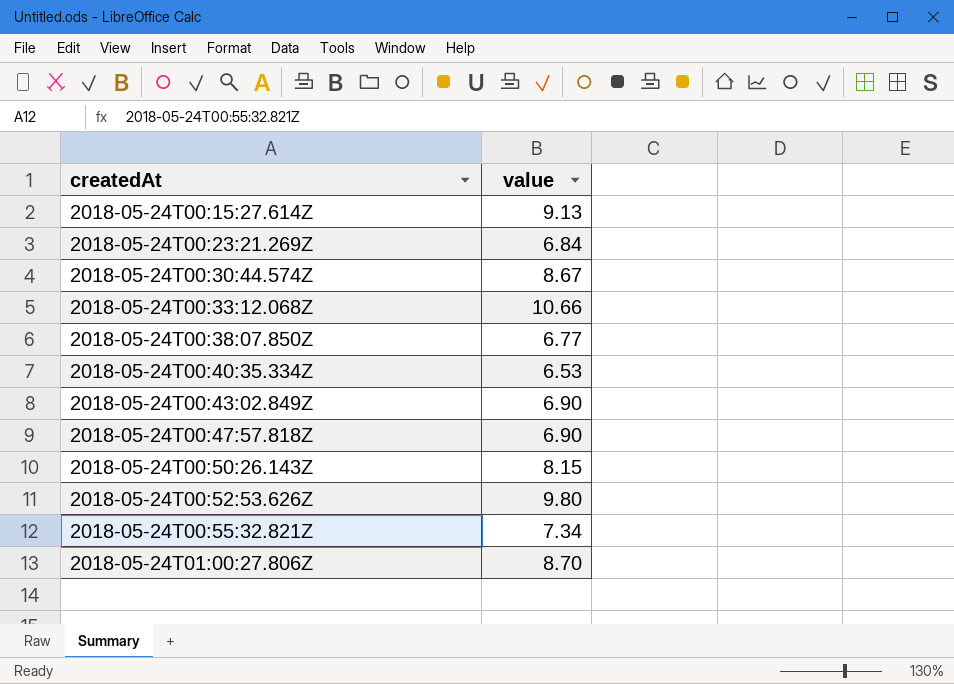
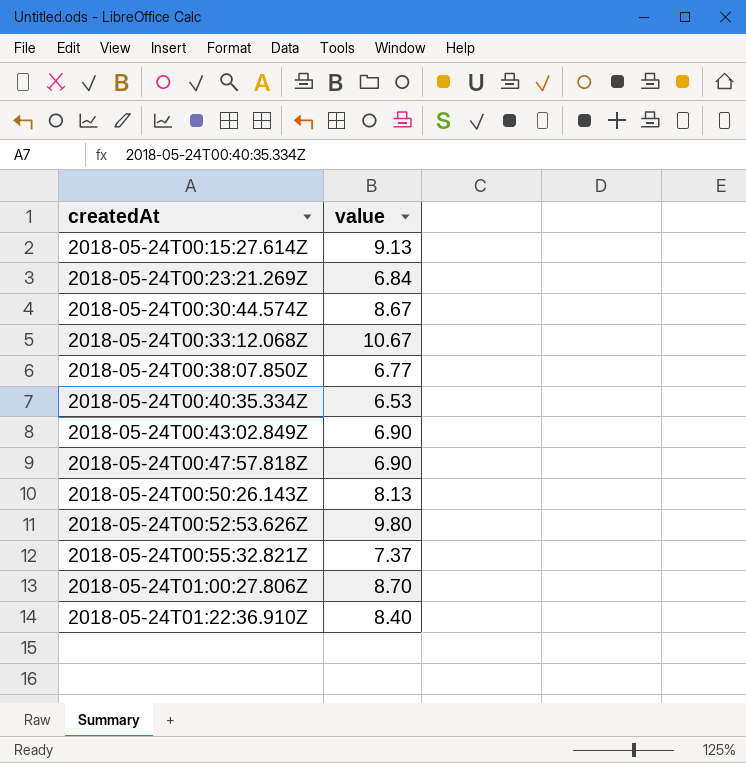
2018-05-24T00:33:12.068Z | value: 10.66 -> 10.67
2018-05-24T00:50:26.143Z | value: 8.15 -> 8.13
2018-05-24T00:55:32.821Z | value: 7.34 -> 7.37
row 2018-05-24T01:22:36.910Z: none -> 8.40

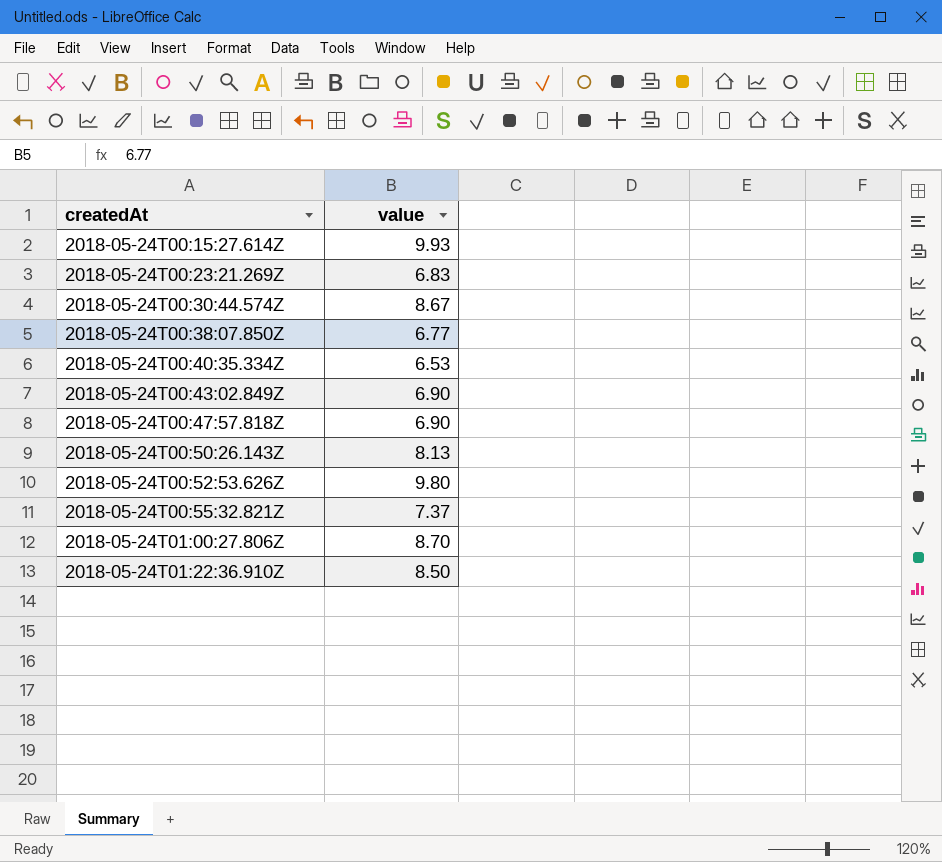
row 2018-05-24T00:33:12.068Z: 10.67 -> none
2018-05-24T00:15:27.614Z | value: 9.13 -> 9.93
2018-05-24T00:23:21.269Z | value: 6.84 -> 6.83
2018-05-24T01:22:36.910Z | value: 8.40 -> 8.50

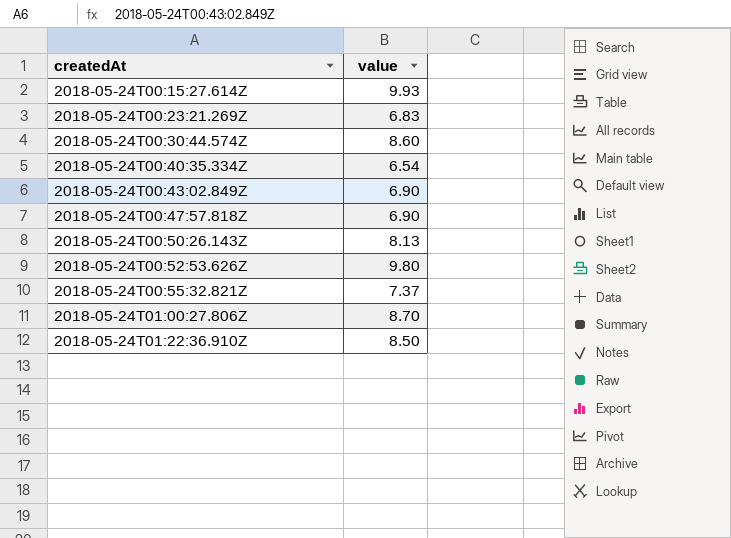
row 2018-05-24T00:38:07.850Z: 6.77 -> none
2018-05-24T00:30:44.574Z | value: 8.67 -> 8.60
2018-05-24T00:40:35.334Z | value: 6.53 -> 6.54

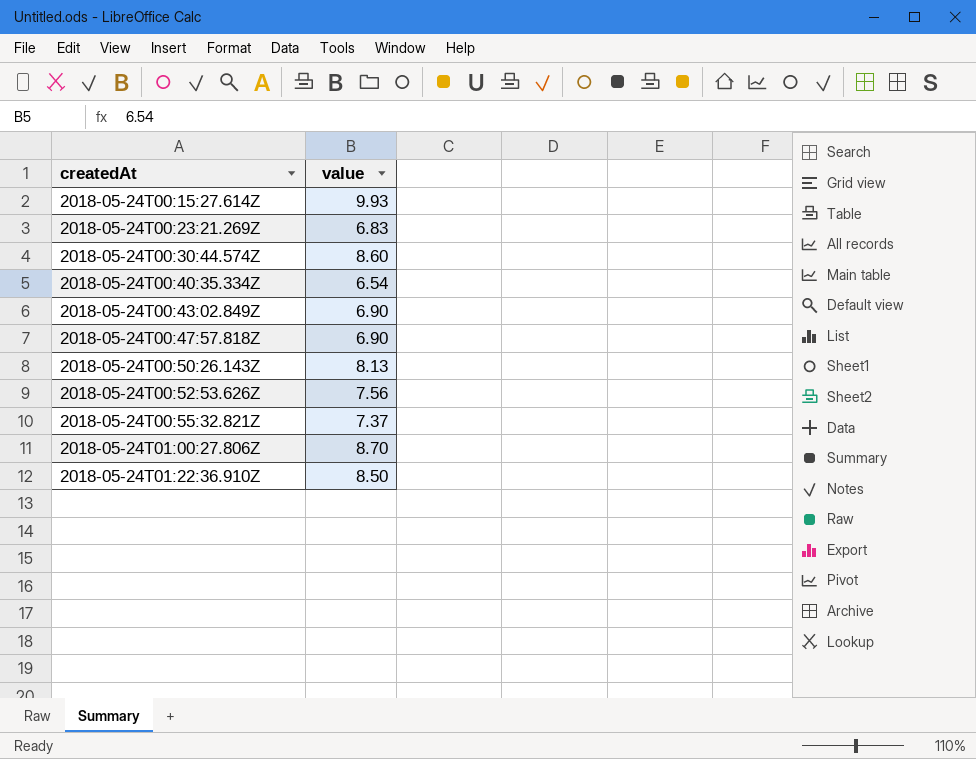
2018-05-24T00:52:53.626Z | value: 9.80 -> 7.56

